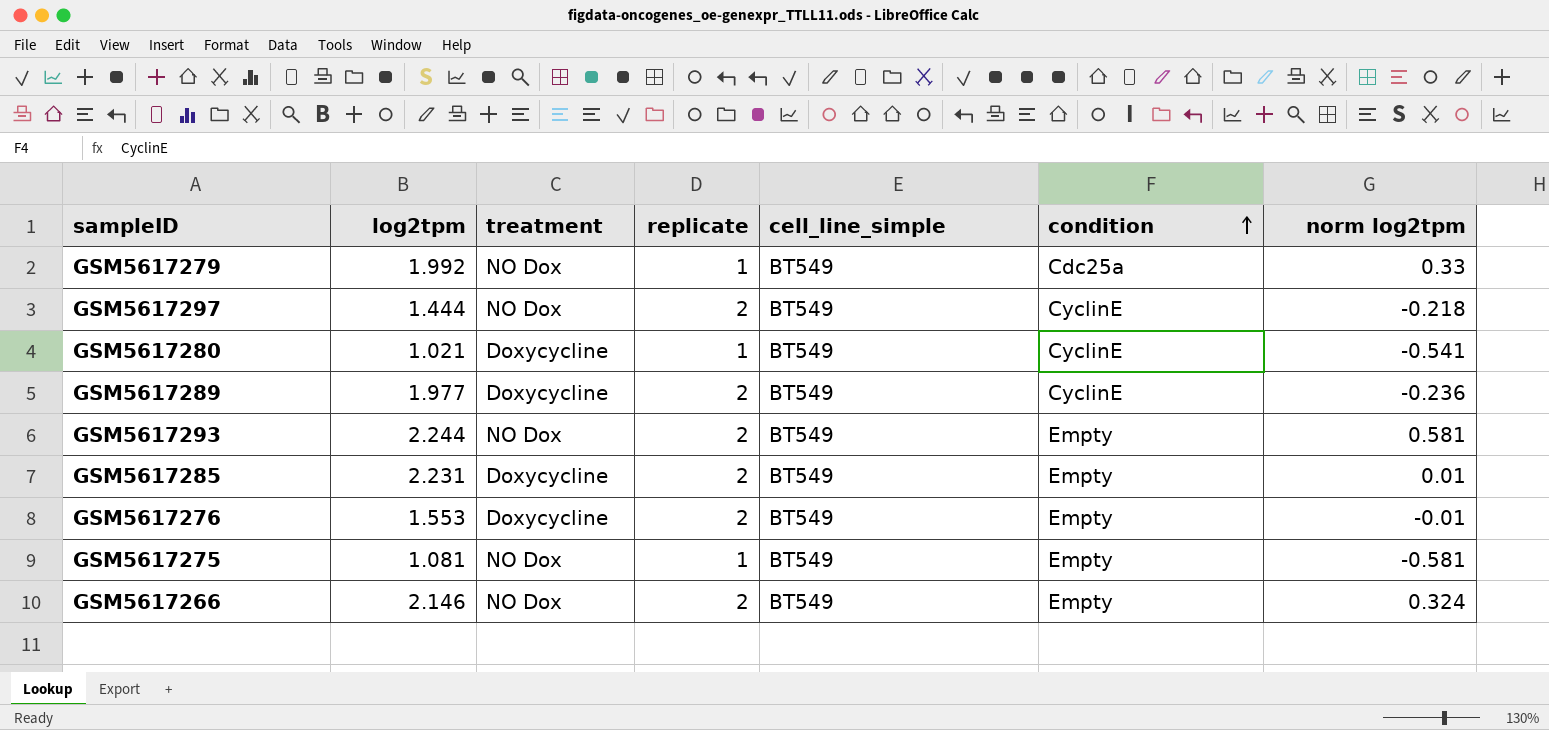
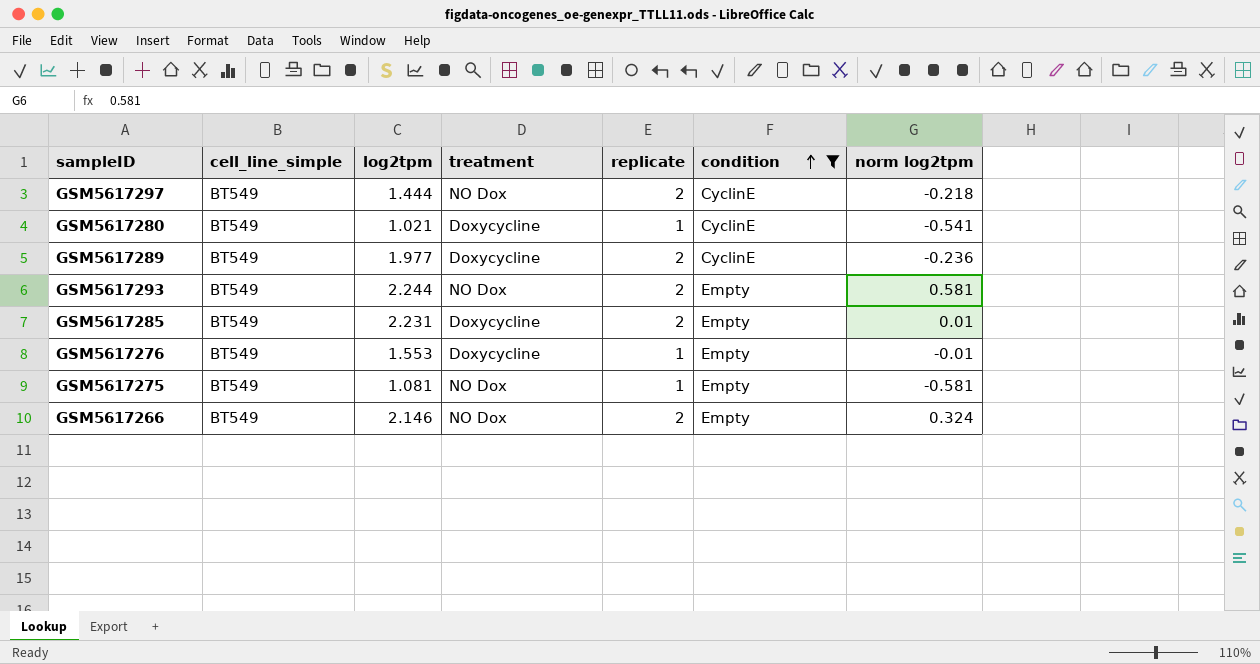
filter: none -> condition != Cdc25a
column cell_line_simple | position: 5 -> 2
GSM5617276 | replicate: 2 -> 1

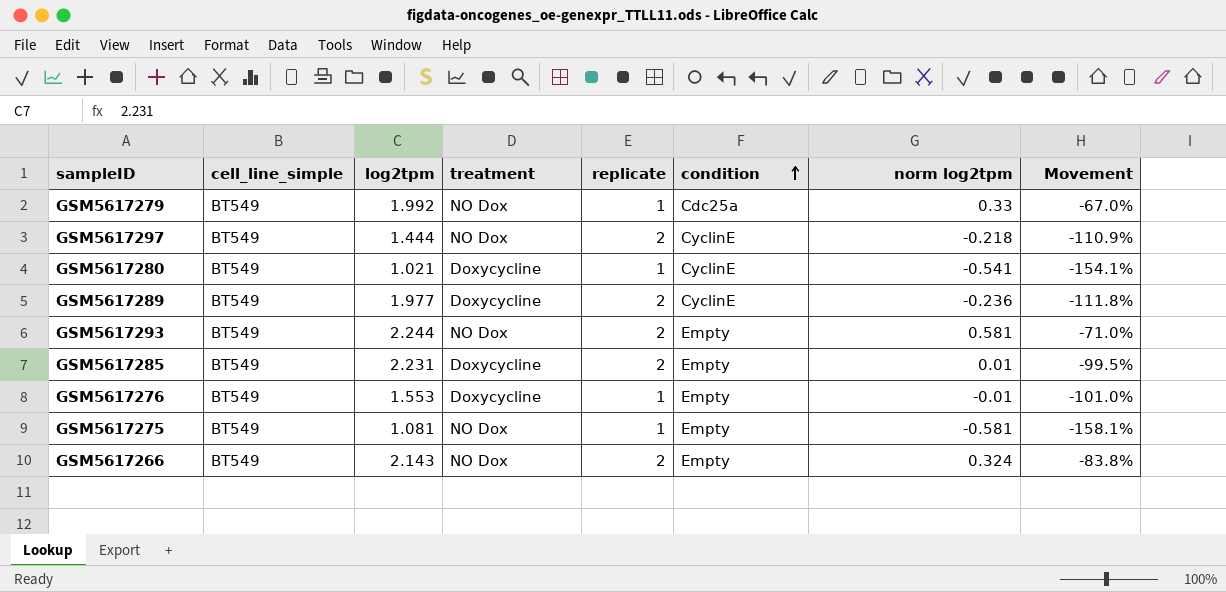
filter: condition != Cdc25a -> none
column Movement | formula: none -> ([norm log2tpm] - [replicate]) / [replicate]
GSM5617266 | log2tpm: 2.146 -> 2.143

